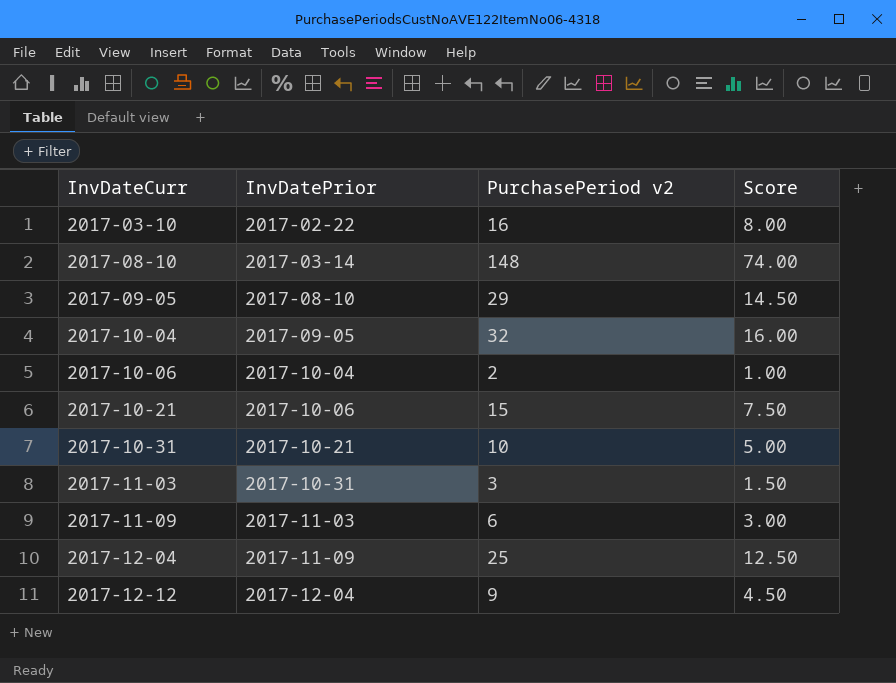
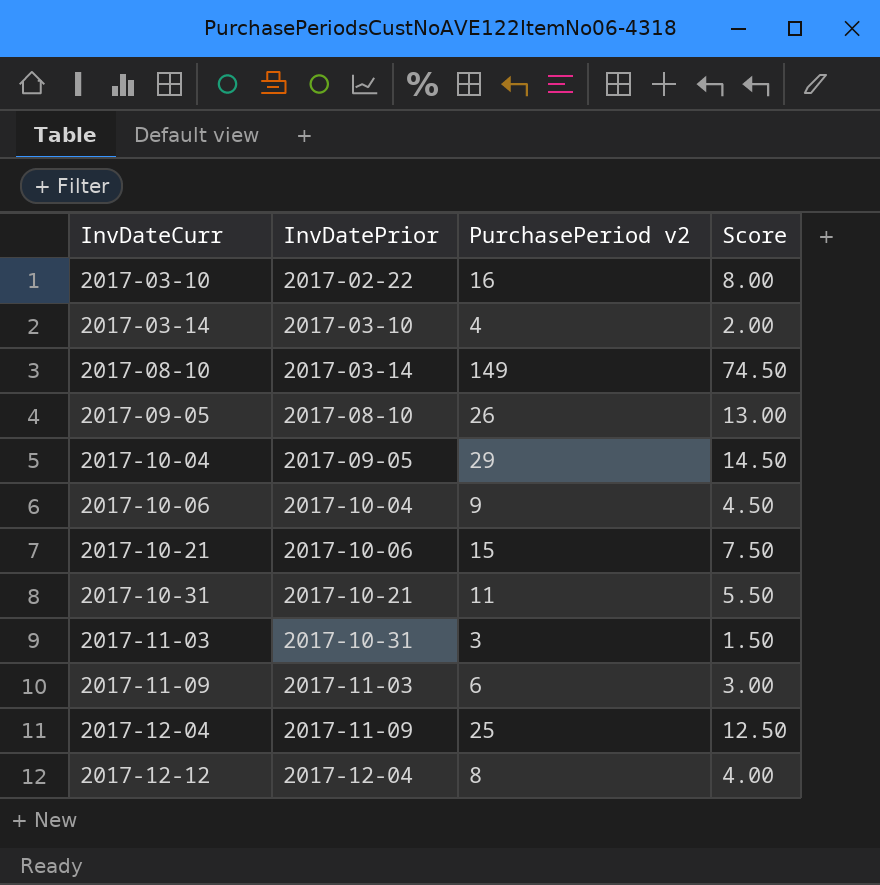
row 2017-03-14: none -> 2017-03-10 | 4 | 2.00
2017-08-10 | PurchasePeriod v2: 148 -> 149
2017-08-10 | Score: 74.00 -> 74.50
2017-09-05 | PurchasePeriod v2: 29 -> 26
2017-09-05 | Score: 14.50 -> 13.00
2017-10-04 | PurchasePeriod v2: 32 -> 29
2017-10-04 | Score: 16.00 -> 14.50
2017-10-06 | PurchasePeriod v2: 2 -> 9
2017-10-06 | Score: 1.00 -> 4.50
2017-10-31 | PurchasePeriod v2: 10 -> 11
2017-10-31 | Score: 5.00 -> 5.50
2017-12-12 | PurchasePeriod v2: 9 -> 8
2017-12-12 | Score: 4.50 -> 4.00

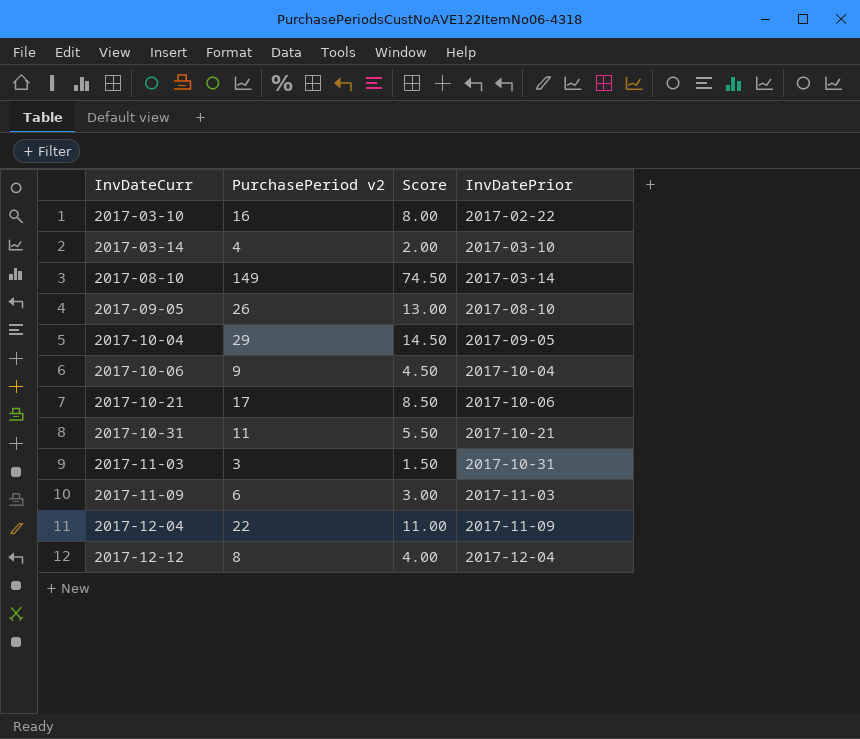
column InvDatePrior | position: 2 -> 4
2017-10-21 | PurchasePeriod v2: 15 -> 17
2017-10-21 | Score: 7.50 -> 8.50
2017-12-04 | PurchasePeriod v2: 25 -> 22
2017-12-04 | Score: 12.50 -> 11.00

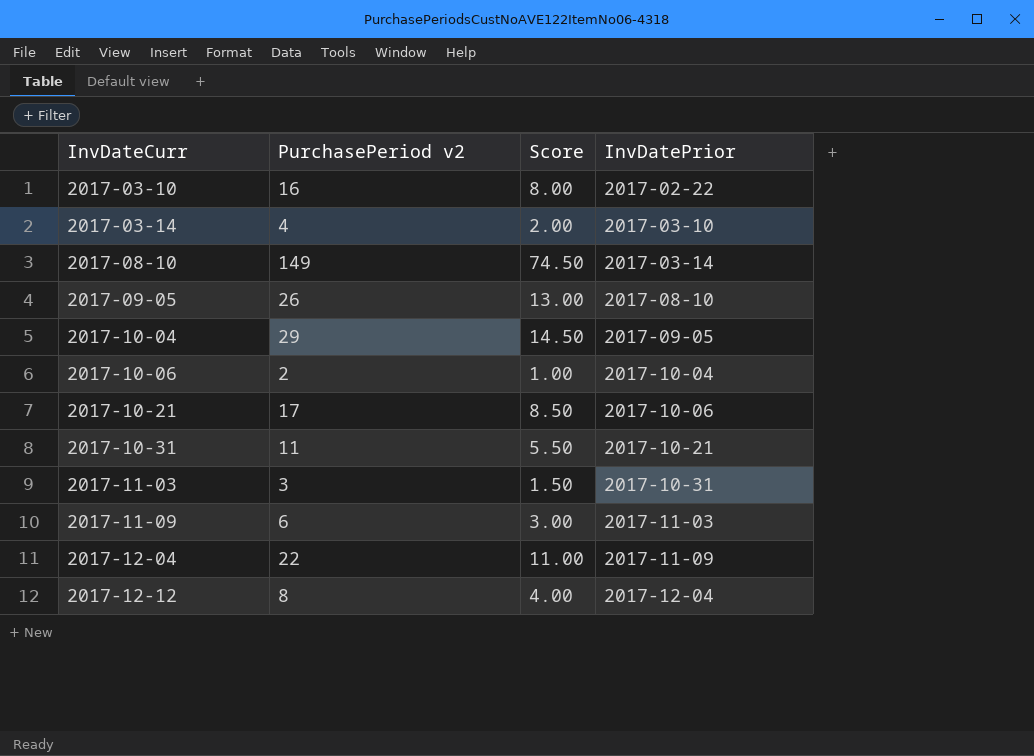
2017-10-06 | PurchasePeriod v2: 9 -> 2
2017-10-06 | Score: 4.50 -> 1.00

